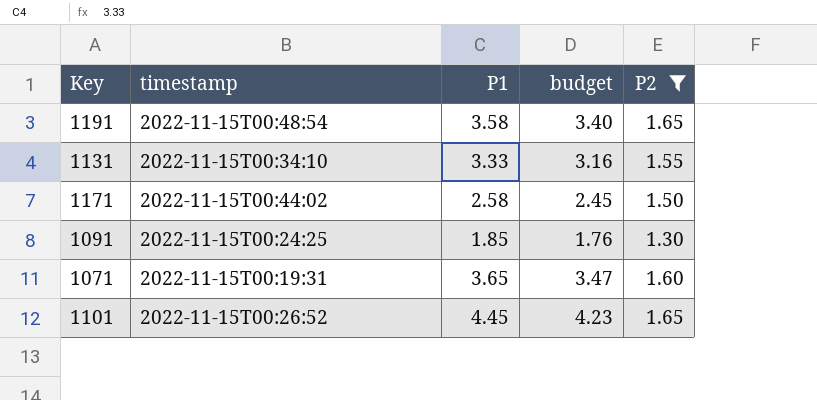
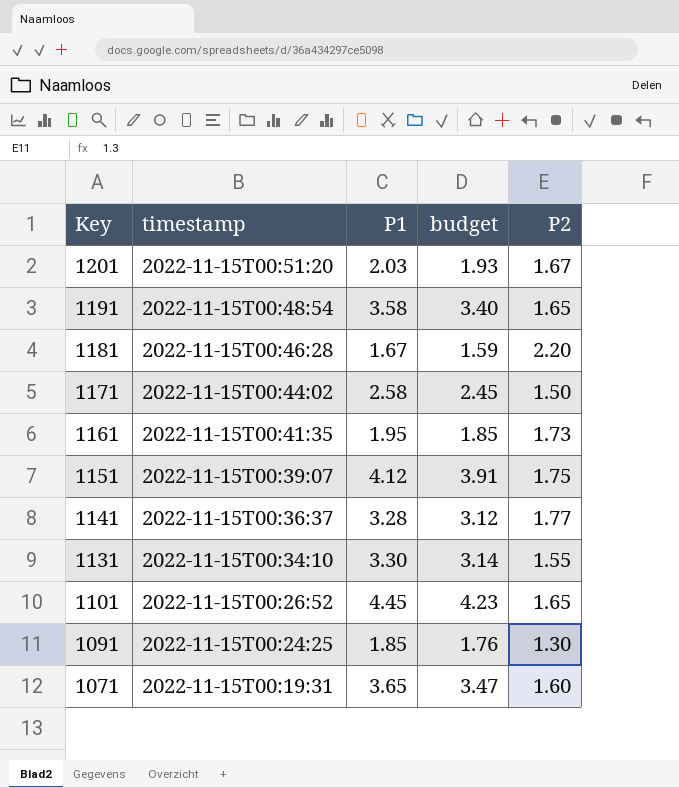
filter: P2 <= 1.65 -> none
row order: none -> Key descending
1131 | P1: 3.33 -> 3.30
1131 | budget: 3.16 -> 3.14

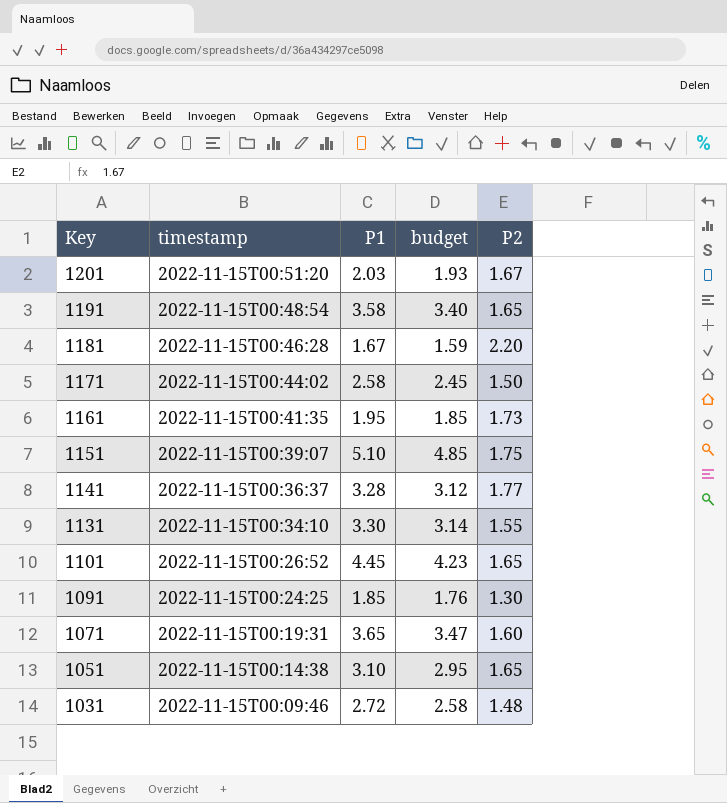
1151 | P1: 4.12 -> 5.10
1151 | budget: 3.91 -> 4.85
row 1051: none -> 2022-11-15T00:14:38 | 3.10 | 2.95 | 1.65
row 1031: none -> 2022-11-15T00:09:46 | 2.72 | 2.58 | 1.48

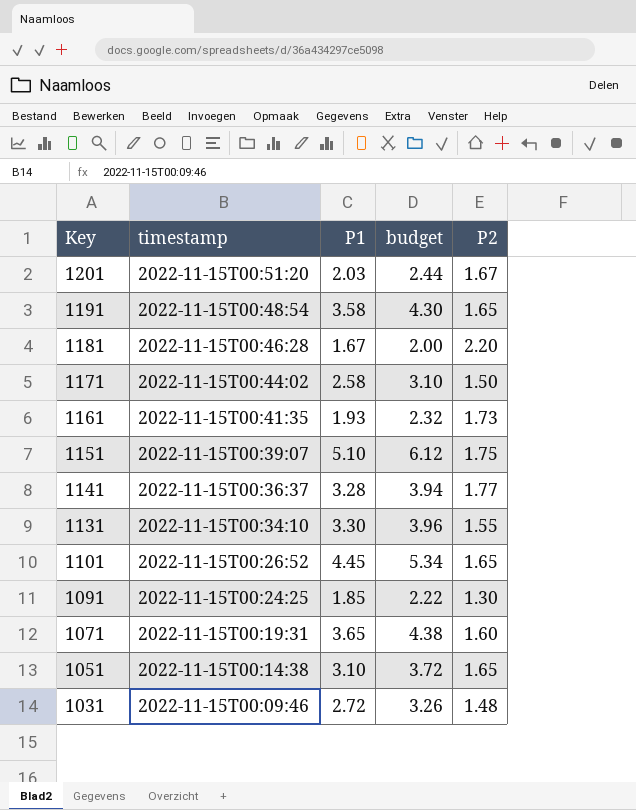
column budget | formula: [P1] * 0.95 -> [P1] * 1.2
1161 | P1: 1.95 -> 1.93

